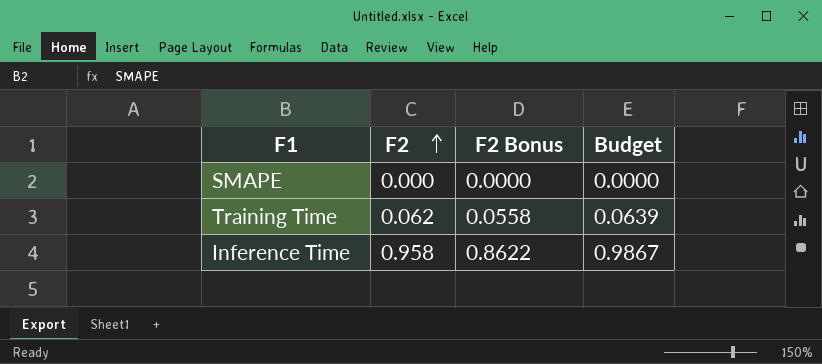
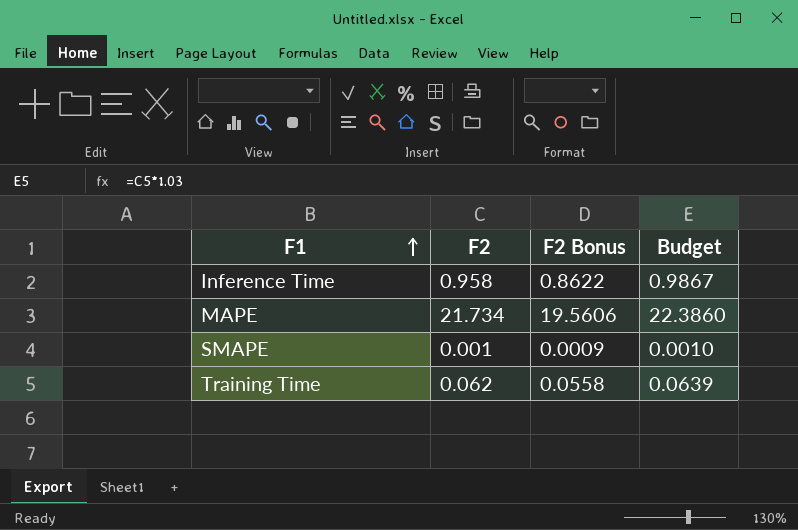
row order: F2 ascending -> F1 ascending
row MAPE: none -> 21.734 | 19.5606 | 22.3860
SMAPE | F2: 0.000 -> 0.001
SMAPE | F2 Bonus: 0.0000 -> 0.0009
SMAPE | Budget: 0.0000 -> 0.0010

